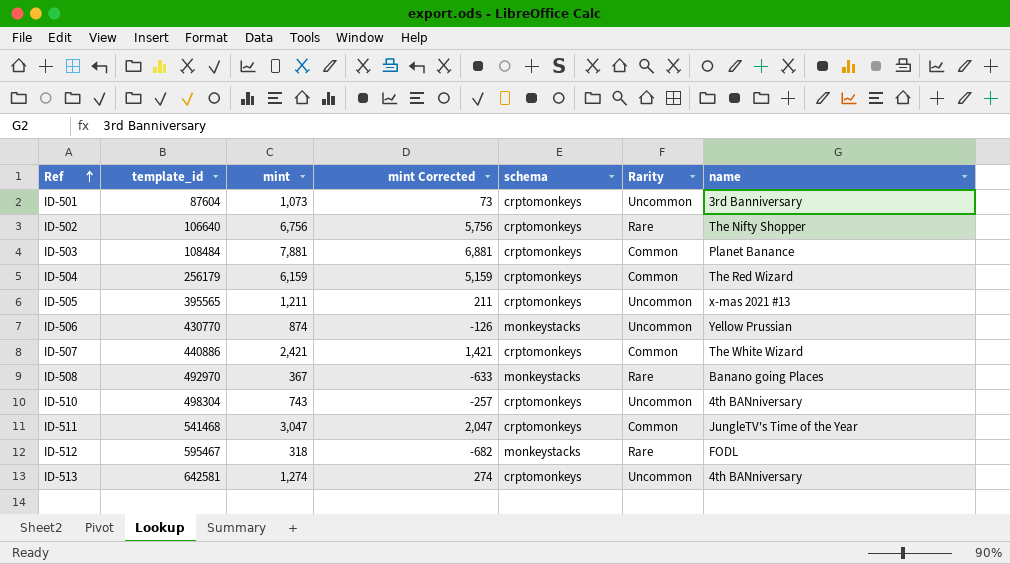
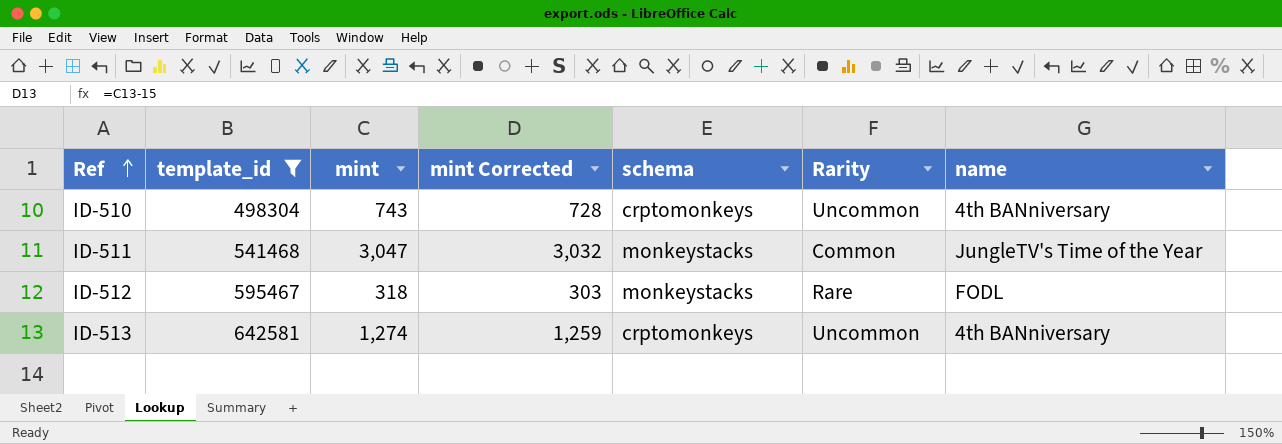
filter: none -> template_id >= 498304
column mint Corrected | formula: [mint] - 1000 -> [mint] - 15
ID-511 | schema: crptomonkeys -> monkeystacks

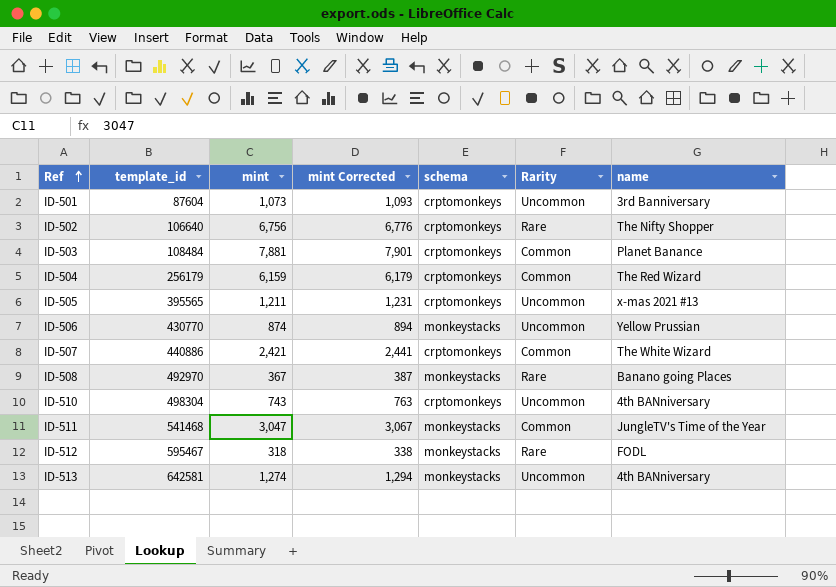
filter: template_id >= 498304 -> none
column mint Corrected | formula: [mint] - 15 -> [mint] + 20
ID-513 | schema: crptomonkeys -> monkeystacks

